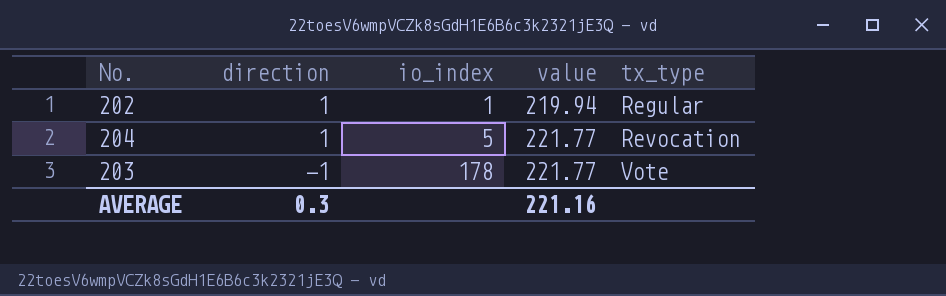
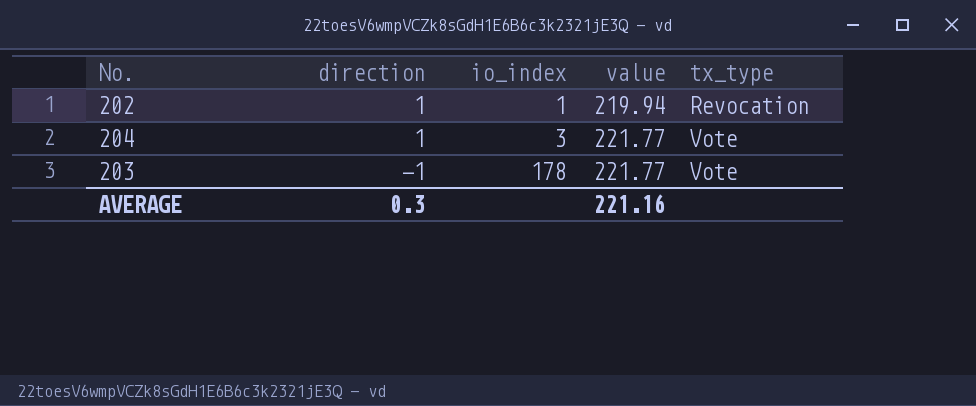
202 | tx_type: Regular -> Revocation
204 | io_index: 5 -> 3
204 | tx_type: Revocation -> Vote

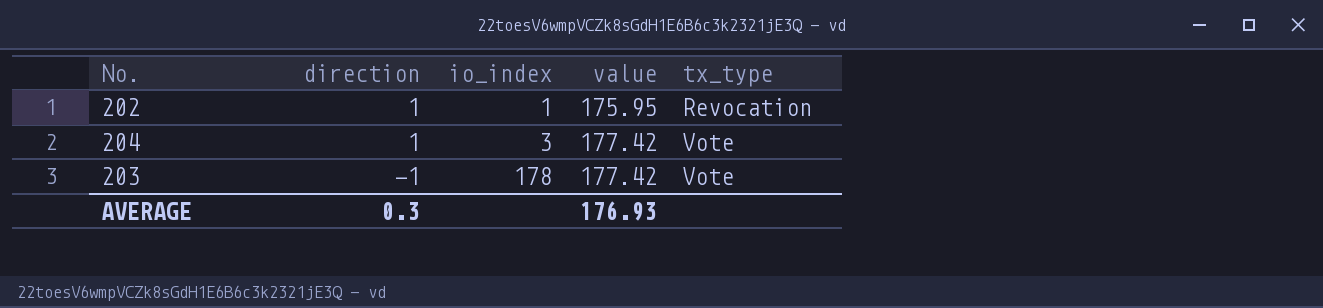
202 | value: 219.94 -> 175.95
204 | value: 221.77 -> 177.42
203 | value: 221.77 -> 177.42
AVERAGE | value: 221.16 -> 176.93

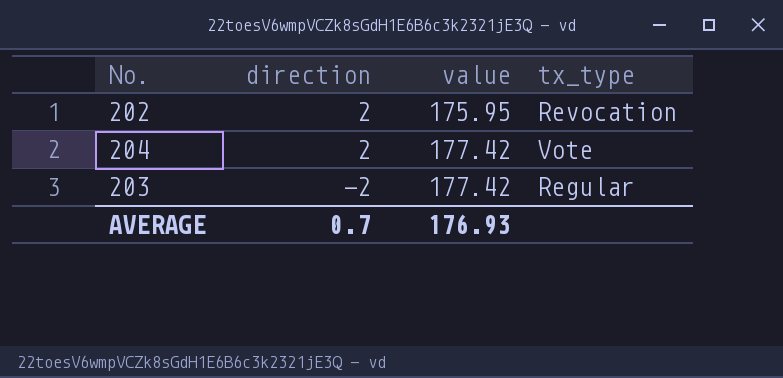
column io_index | position: 3 -> none
202 | direction: 1 -> 2
204 | direction: 1 -> 2
203 | direction: -1 -> -2
203 | tx_type: Vote -> Regular
AVERAGE | direction: 0.3 -> 0.7

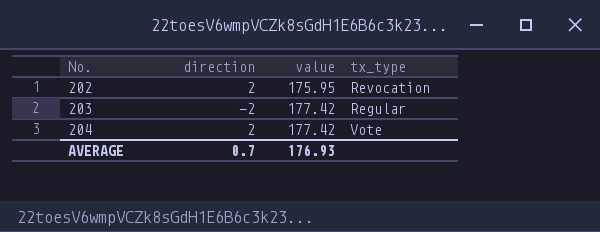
row order: direction descending -> No. ascending

